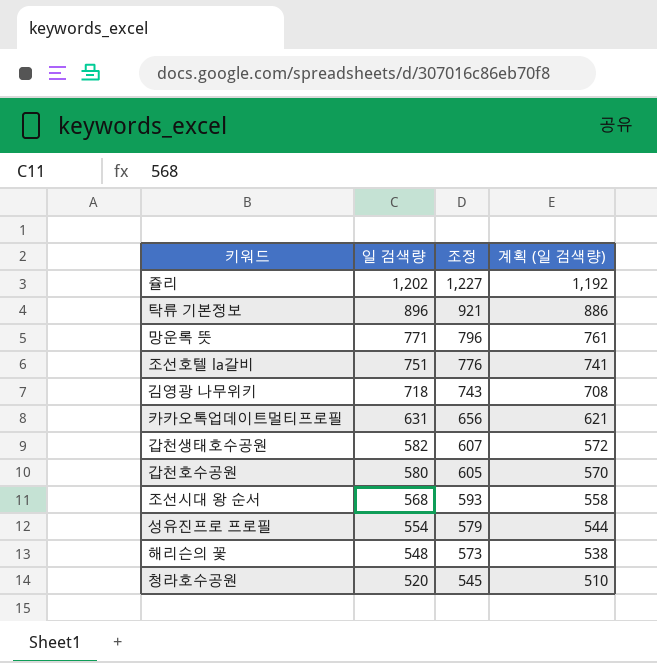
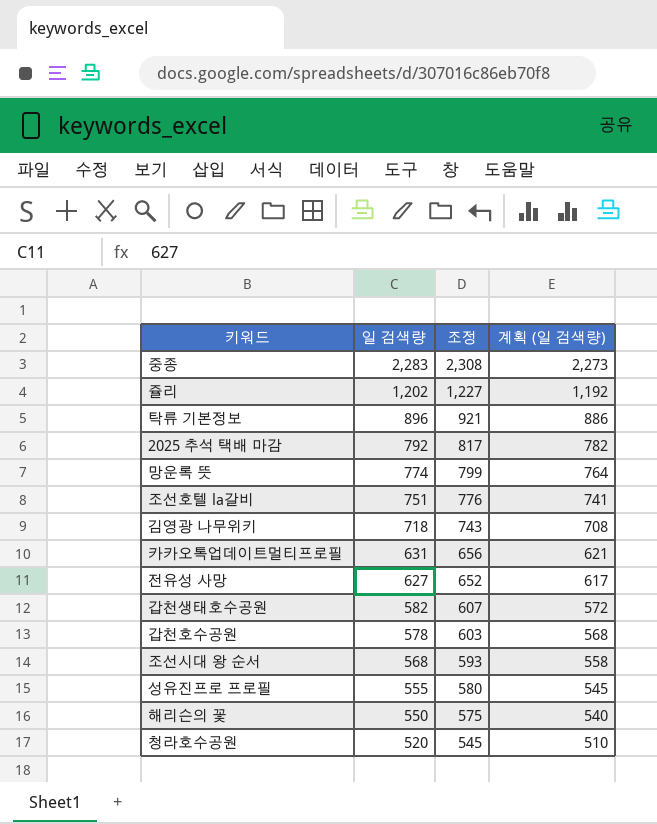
row 중종: none -> 2,283 | 2,308 | 2,273
row 2025 추석 택배 마감: none -> 792 | 817 | 782
망운록 뜻 | 일 검색량: 771 -> 774
망운록 뜻 | 조정: 796 -> 799
망운록 뜻 | 계획 (일 검색량): 761 -> 764
row 전유성 사망: none -> 627 | 652 | 617
갑천호수공원 | 일 검색량: 580 -> 578
갑천호수공원 | 조정: 605 -> 603
갑천호수공원 | 계획 (일 검색량): 570 -> 568
성유진프로 프로필 | 일 검색량: 554 -> 555
성유진프로 프로필 | 조정: 579 -> 580
성유진프로 프로필 | 계획 (일 검색량): 544 -> 545
해리슨의 꽃 | 일 검색량: 548 -> 550
해리슨의 꽃 | 조정: 573 -> 575
해리슨의 꽃 | 계획 (일 검색량): 538 -> 540

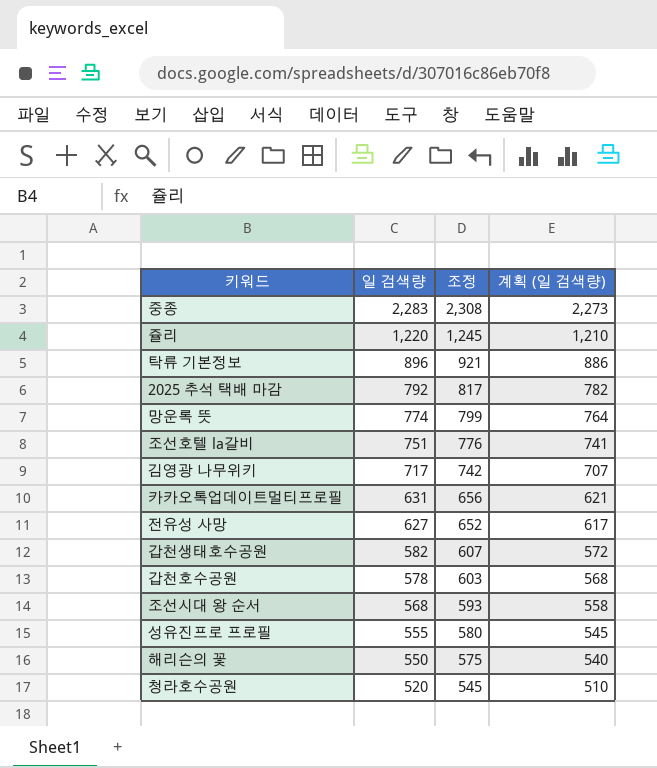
쥴리 | 일 검색량: 1,202 -> 1,220
쥴리 | 조정: 1,227 -> 1,245
쥴리 | 계획 (일 검색량): 1,192 -> 1,210
김영광 나무위키 | 일 검색량: 718 -> 717
김영광 나무위키 | 조정: 743 -> 742
김영광 나무위키 | 계획 (일 검색량): 708 -> 707

